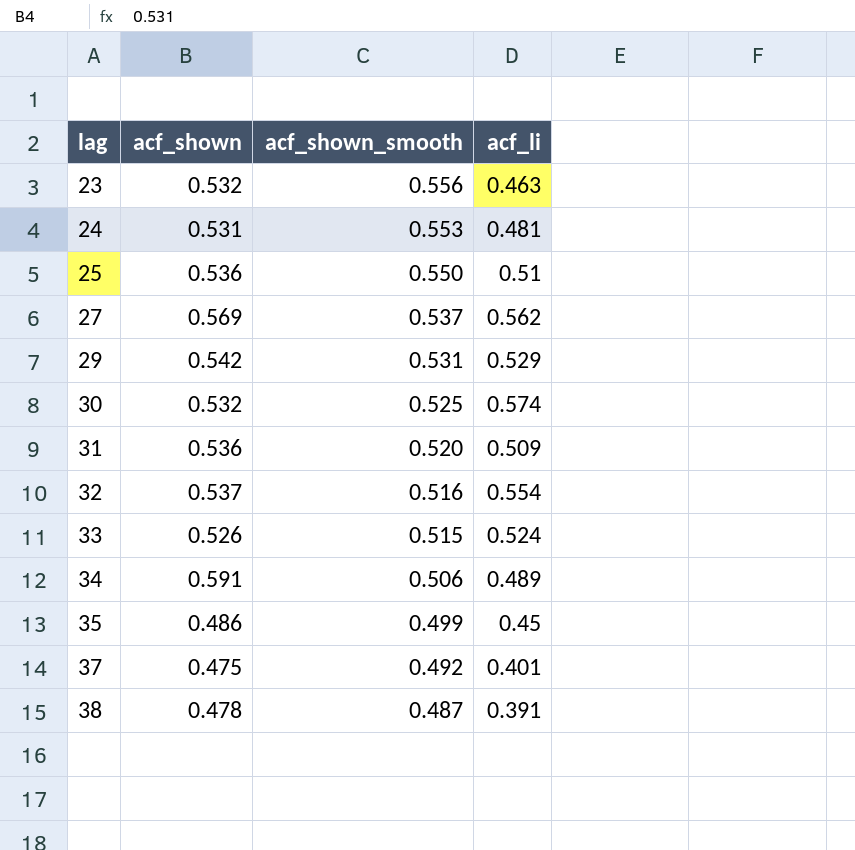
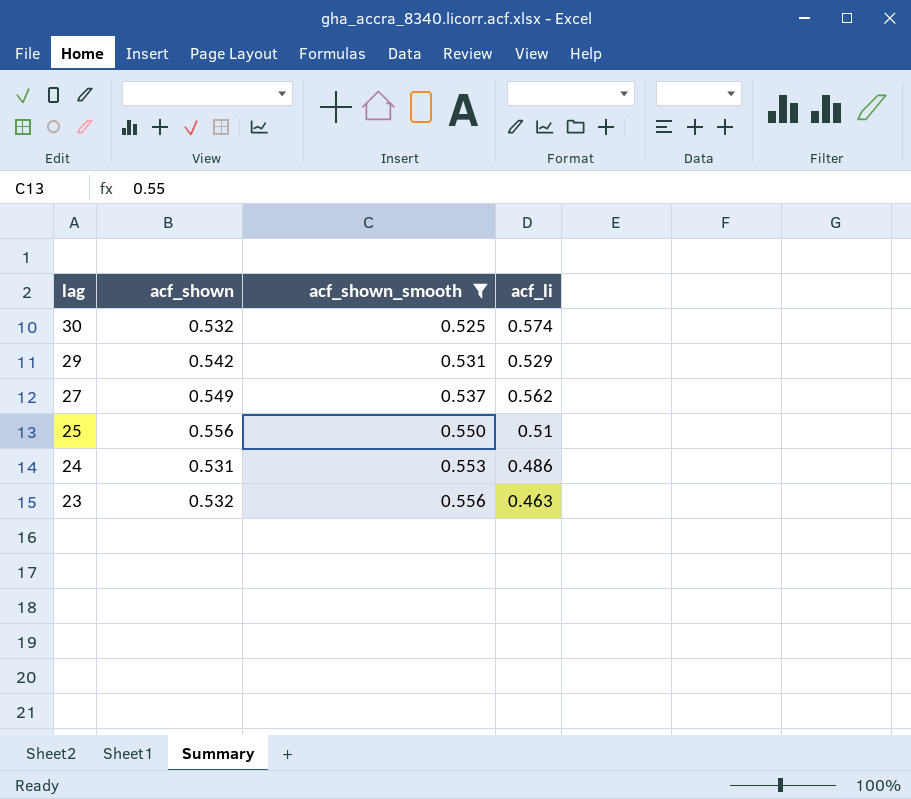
filter: none -> acf_shown_smooth >= 0.525
row order: lag ascending -> lag descending
27 | acf_shown: 0.569 -> 0.549
25 | acf_shown: 0.536 -> 0.556
24 | acf_li: 0.481 -> 0.486

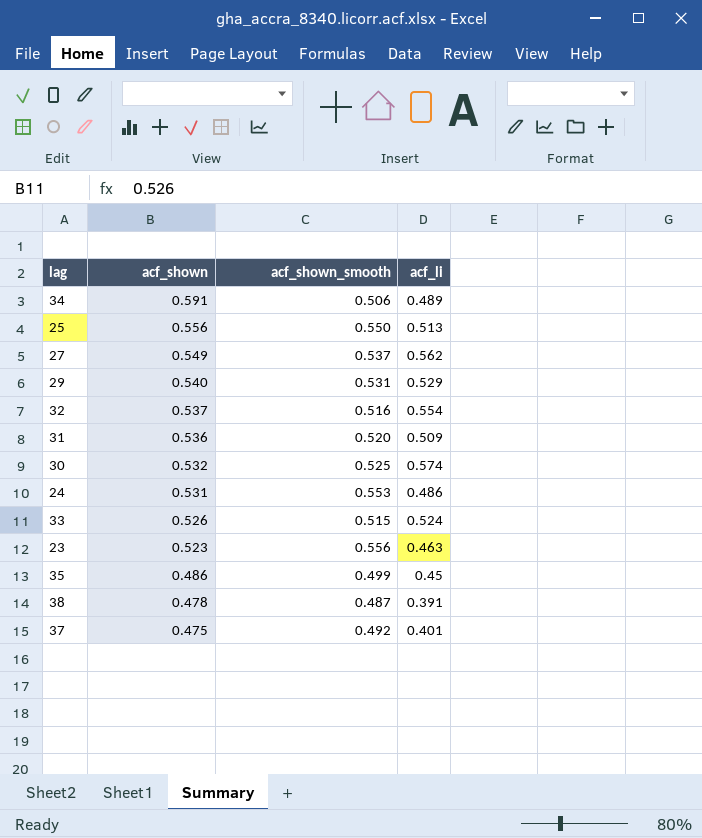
filter: acf_shown_smooth >= 0.525 -> none
row order: lag descending -> acf_shown descending
25 | acf_li: 0.51 -> 0.513
29 | acf_shown: 0.542 -> 0.540
23 | acf_shown: 0.532 -> 0.523

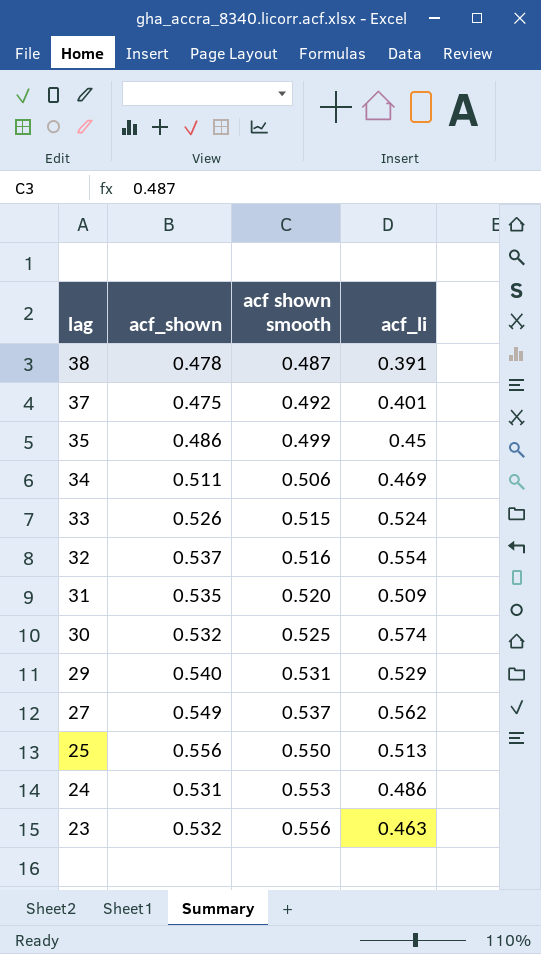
row order: acf_shown descending -> lag descending
column name: acf_shown_smooth -> acf shown smooth
34 | acf_shown: 0.591 -> 0.511
34 | acf_li: 0.489 -> 0.469
31 | acf_shown: 0.536 -> 0.535
23 | acf_shown: 0.523 -> 0.532

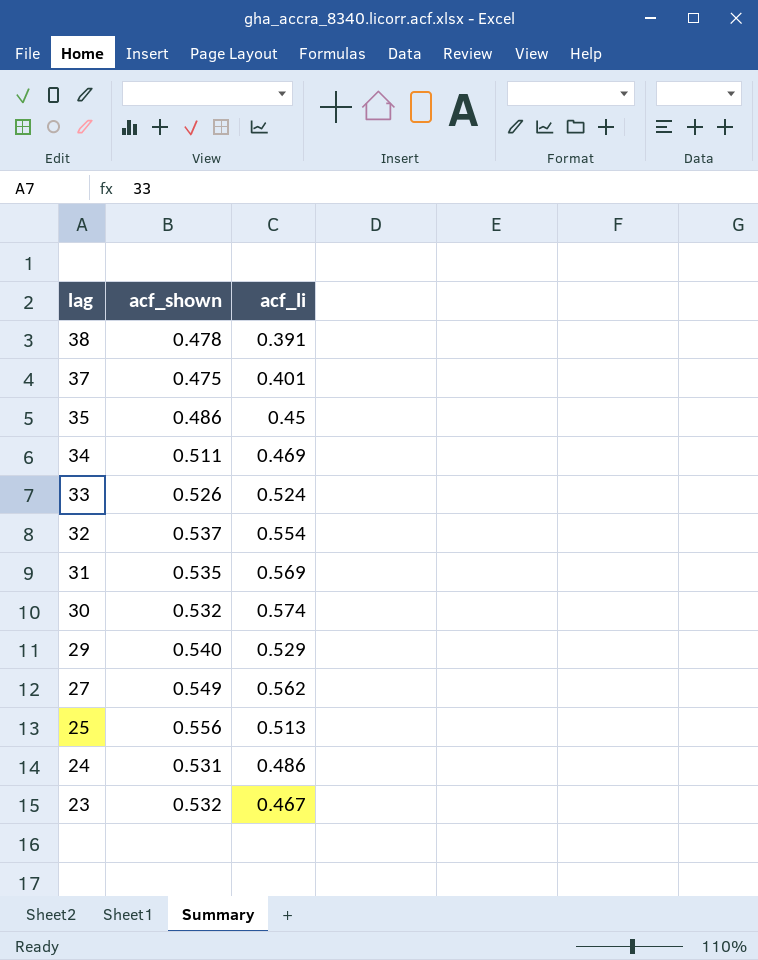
column acf shown smooth | position: 3 -> none
31 | acf_li: 0.509 -> 0.569
23 | acf_li: 0.463 -> 0.467

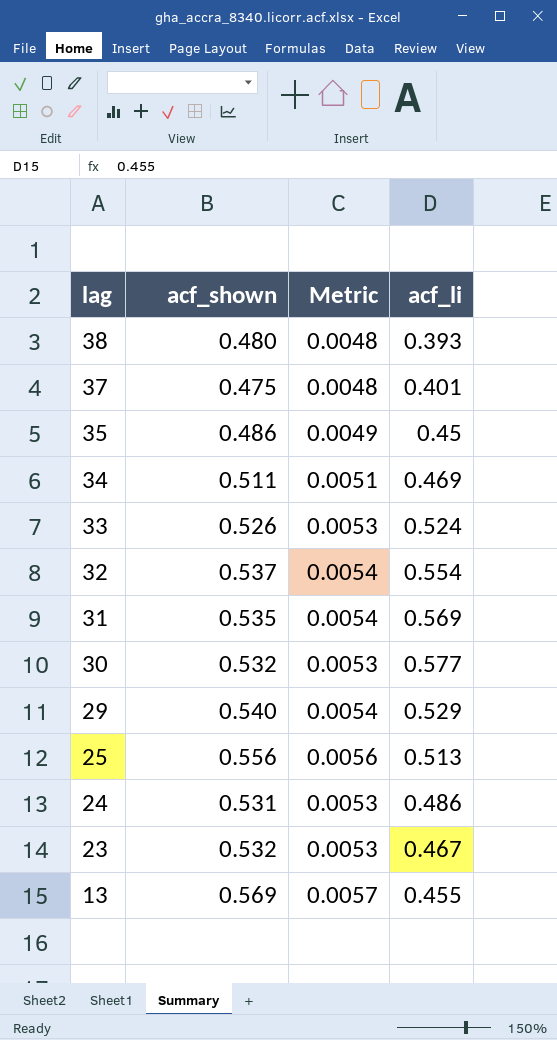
column Metric | formula: none -> [acf_shown] * 0.01
row 27: 0.549 | 0.562 -> none
38 | acf_shown: 0.478 -> 0.480
38 | acf_li: 0.391 -> 0.393
30 | acf_li: 0.574 -> 0.577
row 13: none -> 0.569 | 0.0057 | 0.455

